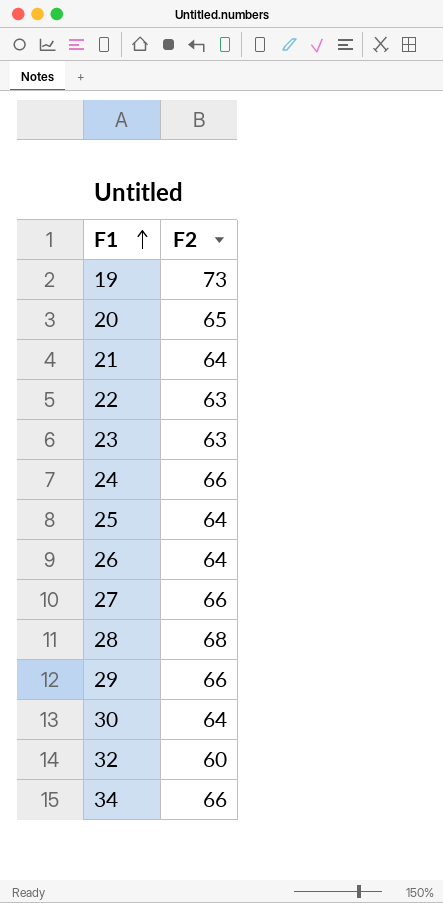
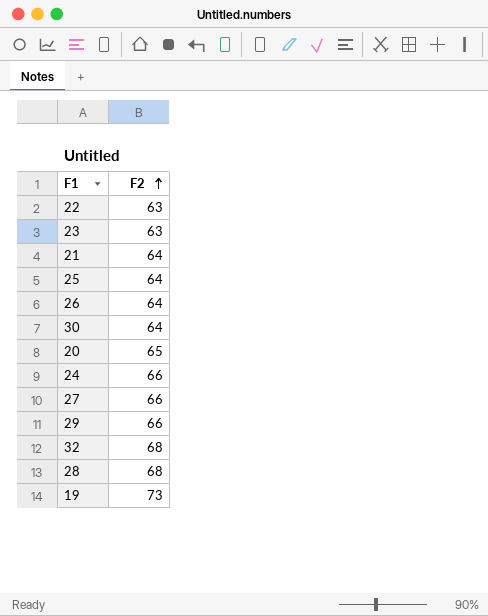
row order: F1 ascending -> F2 ascending
row 34: 66 -> none
32 | F2: 60 -> 68

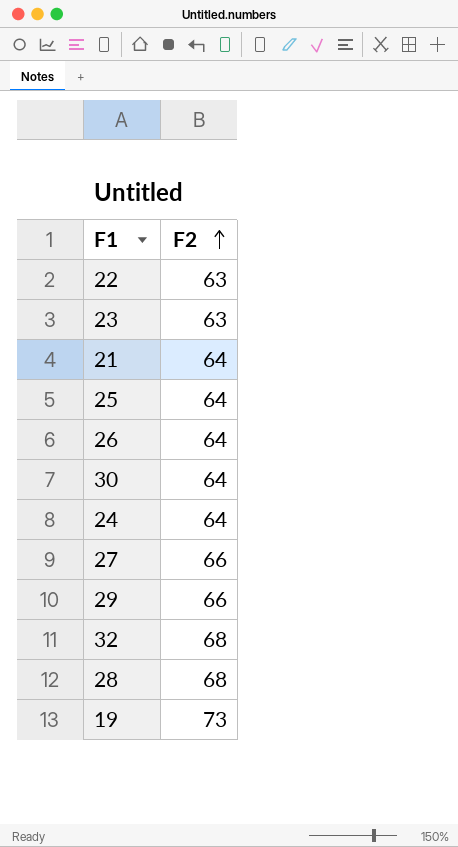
row 20: 65 -> none
24 | F2: 66 -> 64

